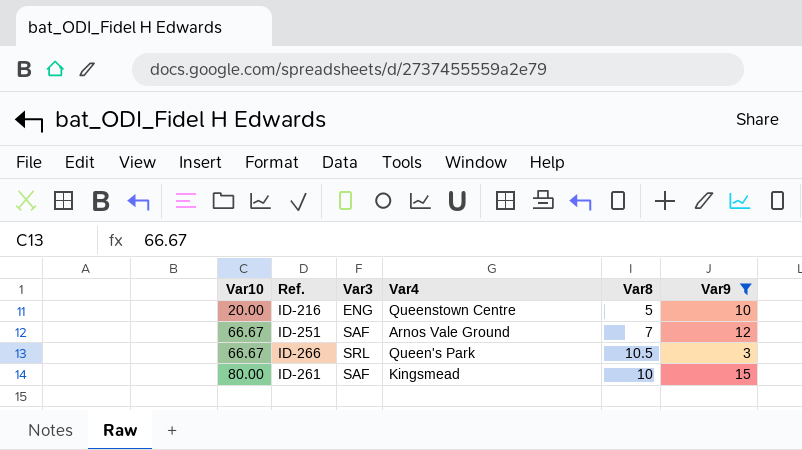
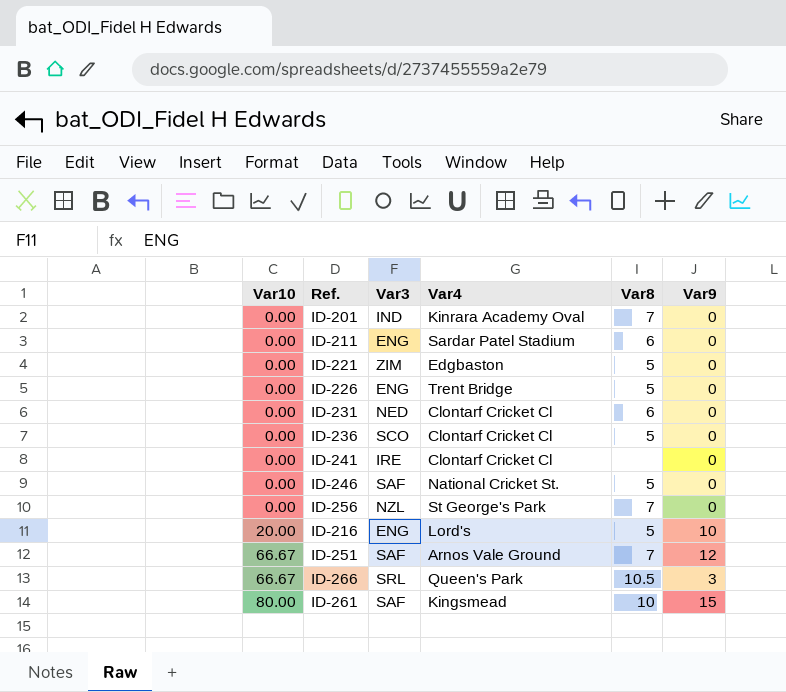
filter: Var9 != 0 -> none
ID-216 | Var4: Queenstown Centre -> Lord's

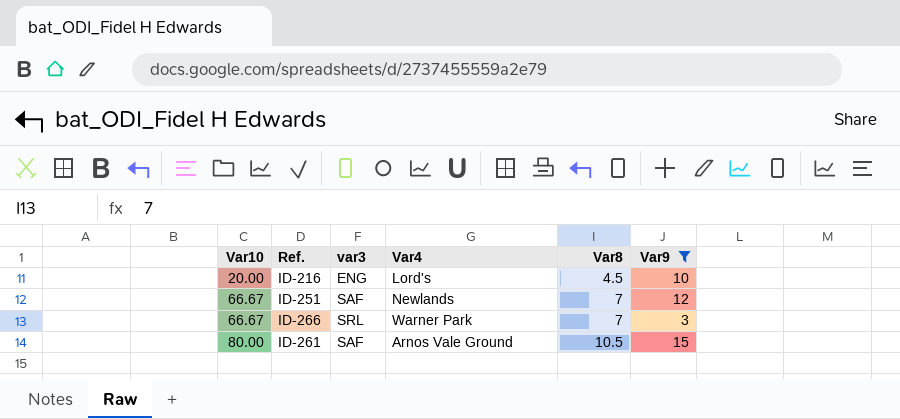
filter: none -> Var9 != 0
column name: Var3 -> var3
ID-216 | Var8: 5 -> 4.5
ID-251 | Var4: Arnos Vale Ground -> Newlands
ID-266 | Var4: Queen's Park -> Warner Park
ID-266 | Var8: 10.5 -> 7
ID-261 | Var4: Kingsmead -> Arnos Vale Ground
ID-261 | Var8: 10 -> 10.5

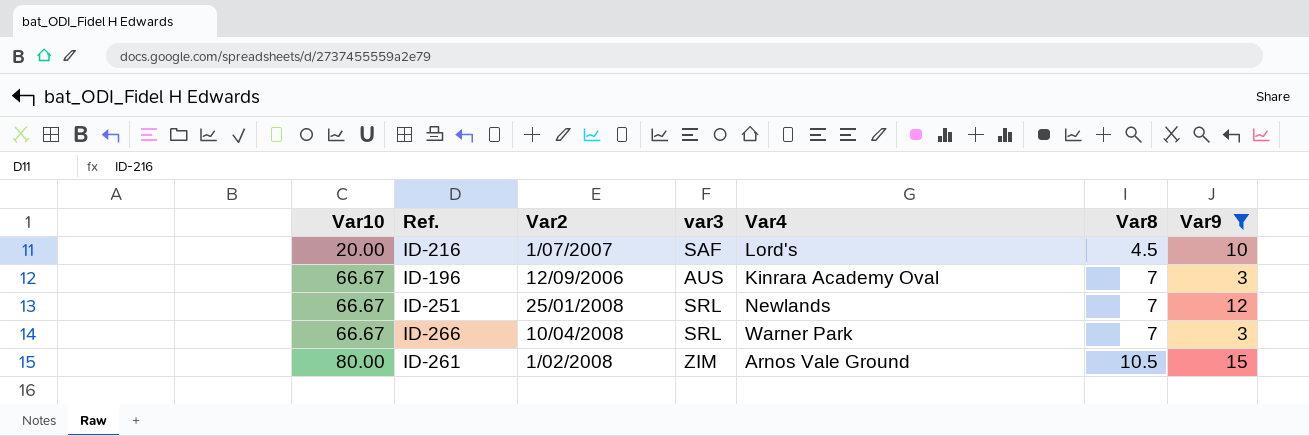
column Var2 | position: none -> 3
ID-216 | var3: ENG -> SAF
row ID-196: none -> 66.67 | 12/09/2006 | AUS | Kinrara Academy Oval | 7 | 3
ID-251 | var3: SAF -> SRL
ID-261 | var3: SAF -> ZIM

